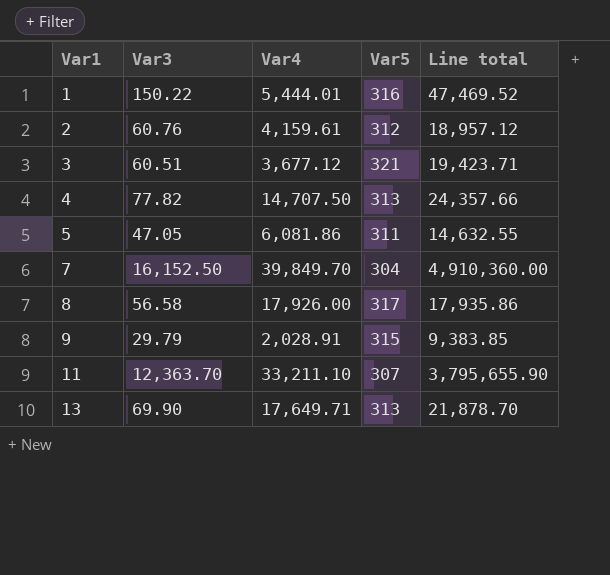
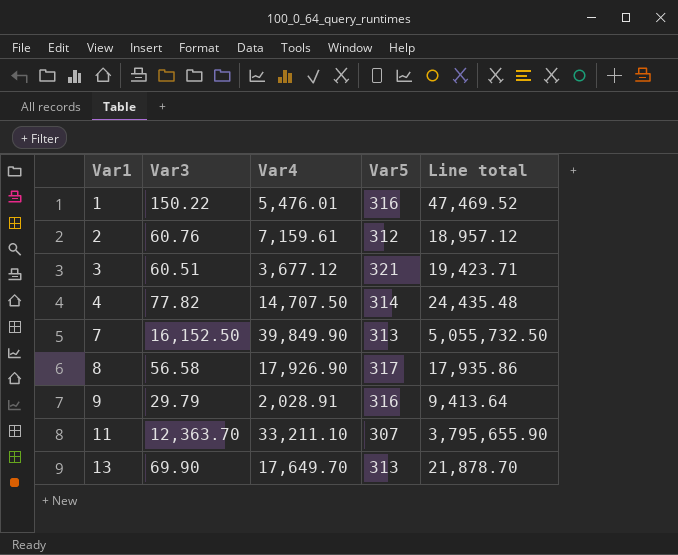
row 5: 47.05 | 6,081.86 | 311 | 14,632.55 -> none
1 | Var4: 5,444.01 -> 5,476.01
2 | Var4: 4,159.61 -> 7,159.61
4 | Var5: 313 -> 314
4 | Line total: 24,357.66 -> 24,435.48
7 | Var4: 39,849.70 -> 39,849.90
7 | Var5: 304 -> 313
7 | Line total: 4,910,360.00 -> 5,055,732.50
8 | Var4: 17,926.00 -> 17,926.90
9 | Var5: 315 -> 316
9 | Line total: 9,383.85 -> 9,413.64
13 | Var4: 17,649.71 -> 17,649.70

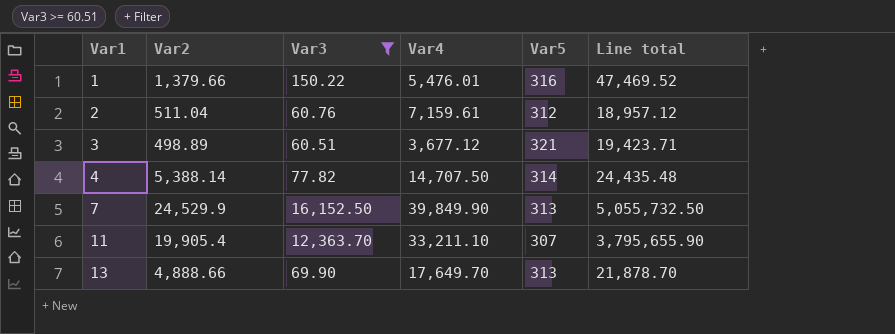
filter: none -> Var3 >= 60.51
column Var2 | position: none -> 2

